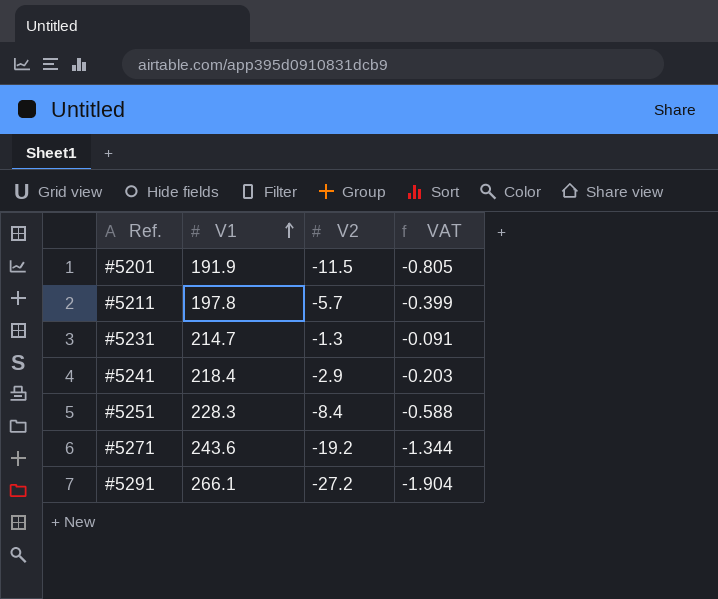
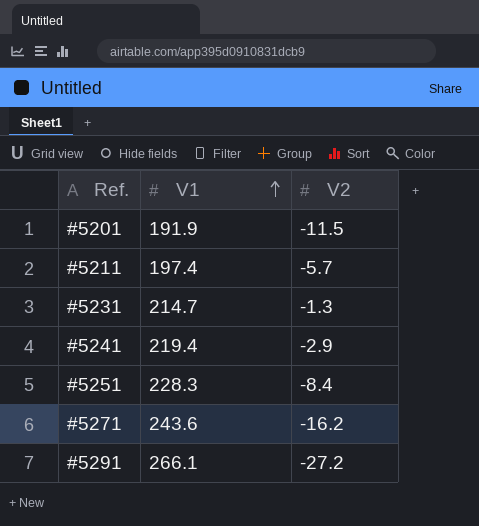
column VAT | formula: [V2] * 0.07 -> none
#5211 | V1: 197.8 -> 197.4
#5241 | V1: 218.4 -> 219.4
#5271 | V2: -19.2 -> -16.2

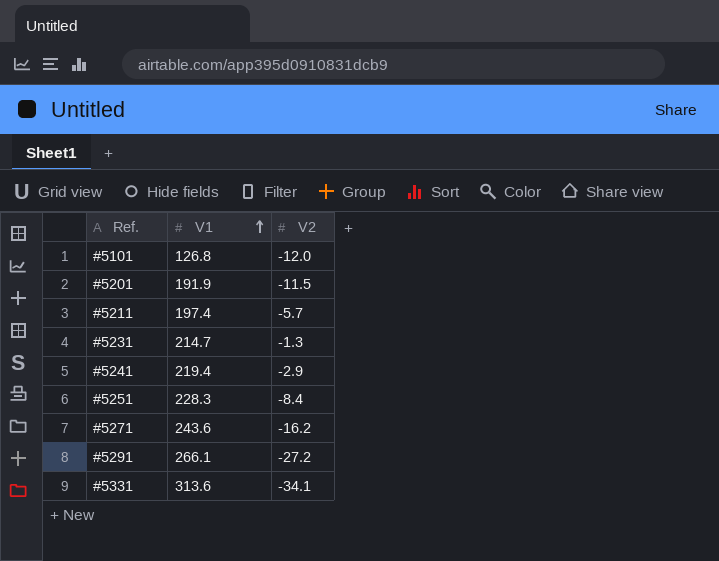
row #5101: none -> 126.8 | -12.0
row #5331: none -> 313.6 | -34.1

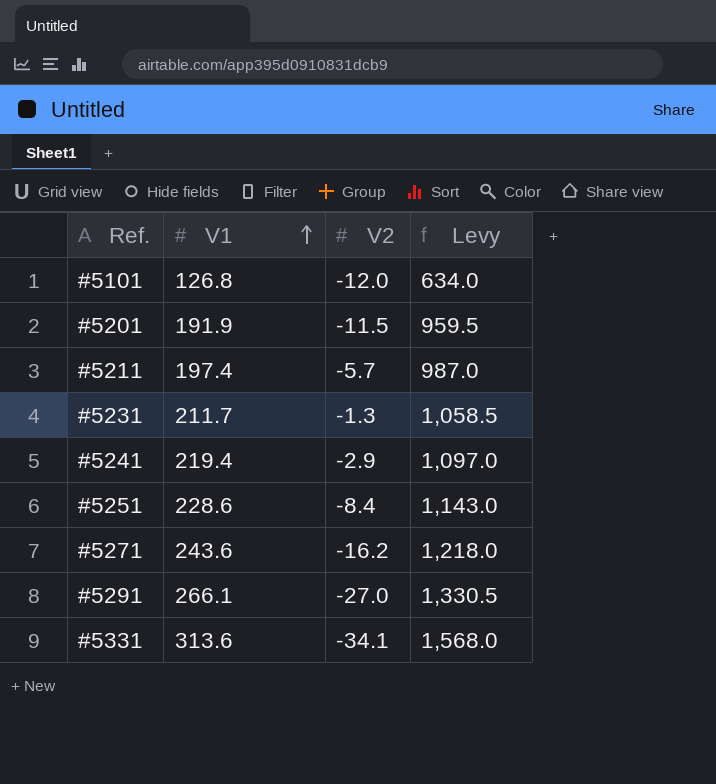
column Levy | formula: none -> [V1] * 5
#5231 | V1: 214.7 -> 211.7
#5251 | V1: 228.3 -> 228.6
#5291 | V2: -27.2 -> -27.0

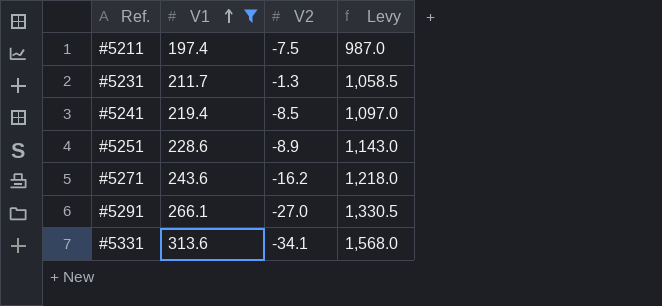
filter: none -> V1 >= 197.4
#5211 | V2: -5.7 -> -7.5
#5241 | V2: -2.9 -> -8.5
#5251 | V2: -8.4 -> -8.9

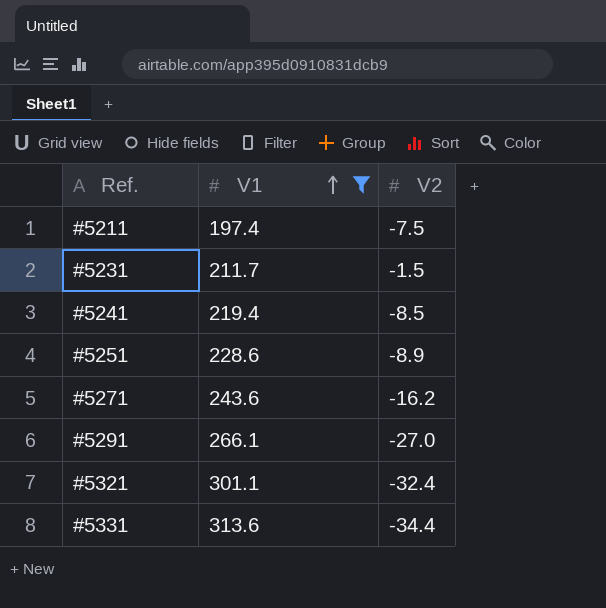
column Levy | formula: [V1] * 5 -> none
#5231 | V2: -1.3 -> -1.5
row #5321: none -> 301.1 | -32.4
#5331 | V2: -34.1 -> -34.4

